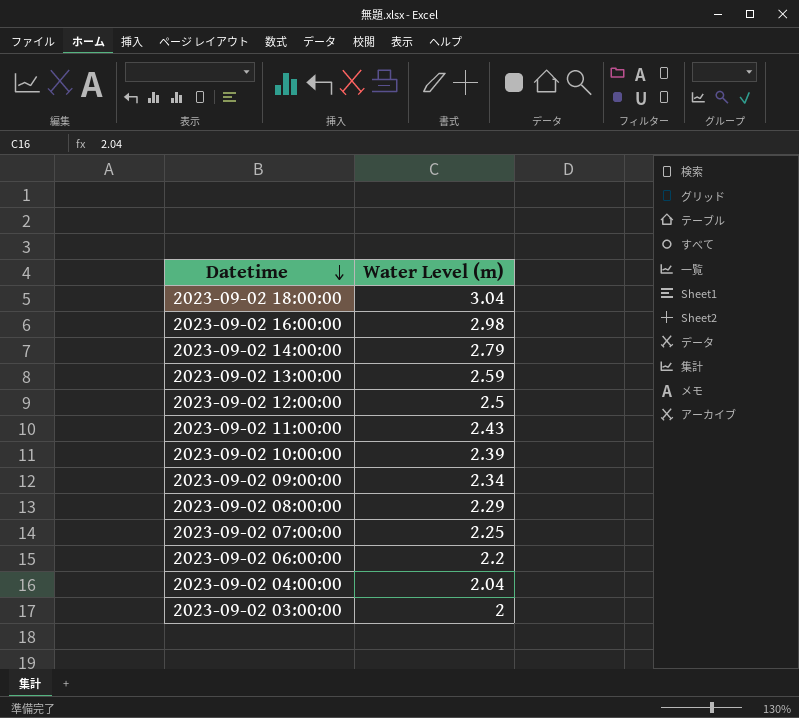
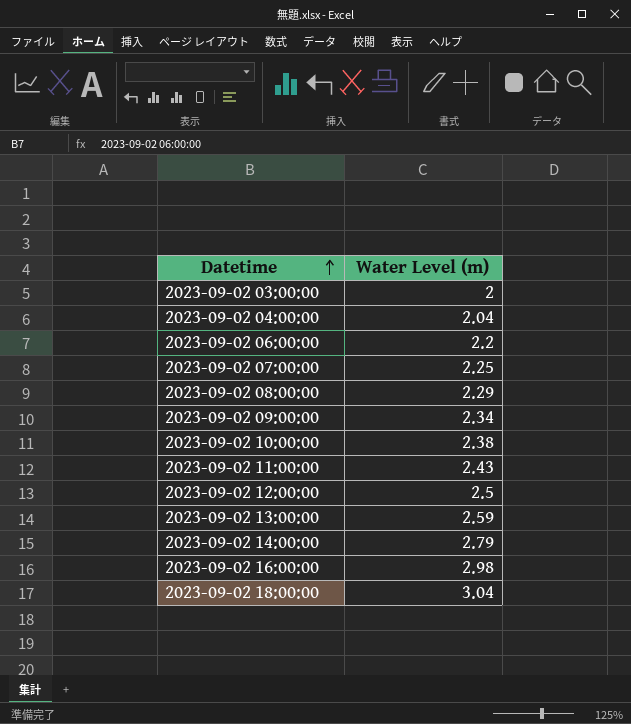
row order: Datetime descending -> Datetime ascending
2023-09-02 10:00:00 | Water Level (m): 2.39 -> 2.38

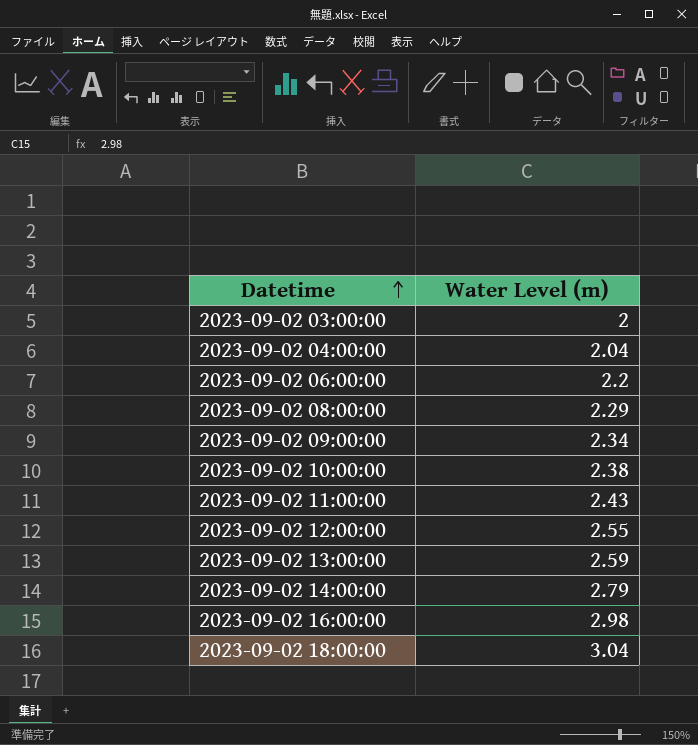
row 2023-09-02 07:00:00: 2.25 -> none
2023-09-02 12:00:00 | Water Level (m): 2.5 -> 2.55

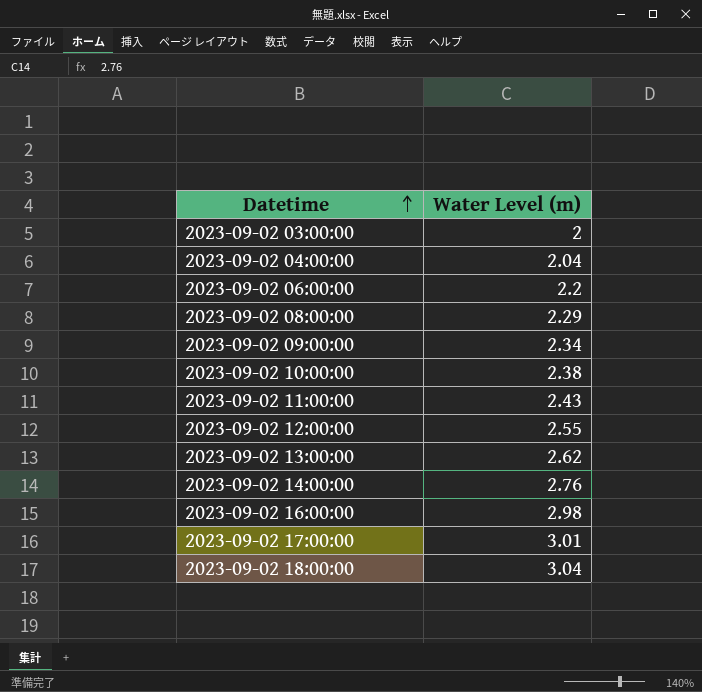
2023-09-02 13:00:00 | Water Level (m): 2.59 -> 2.62
2023-09-02 14:00:00 | Water Level (m): 2.79 -> 2.76
row 2023-09-02 17:00:00: none -> 3.01

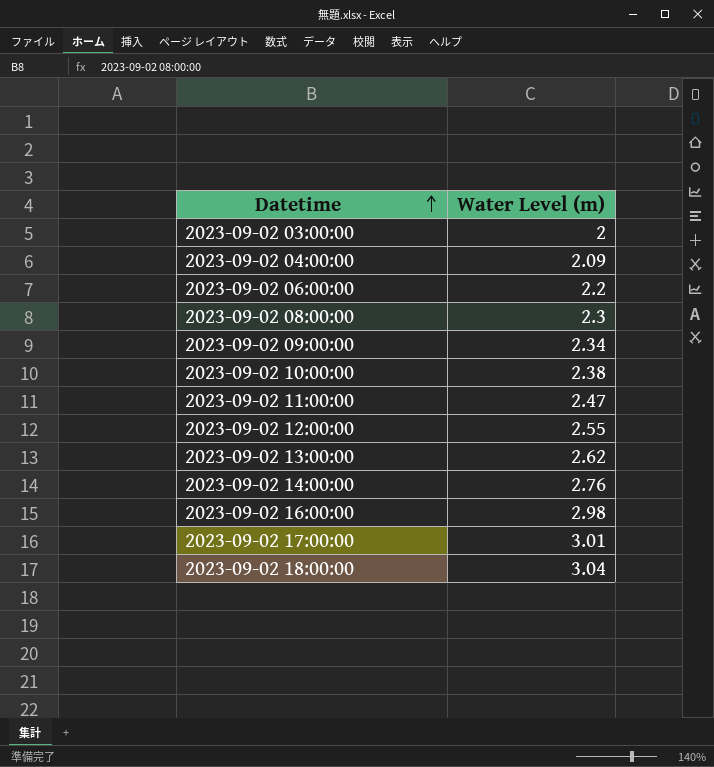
2023-09-02 04:00:00 | Water Level (m): 2.04 -> 2.09
2023-09-02 08:00:00 | Water Level (m): 2.29 -> 2.3
2023-09-02 11:00:00 | Water Level (m): 2.43 -> 2.47

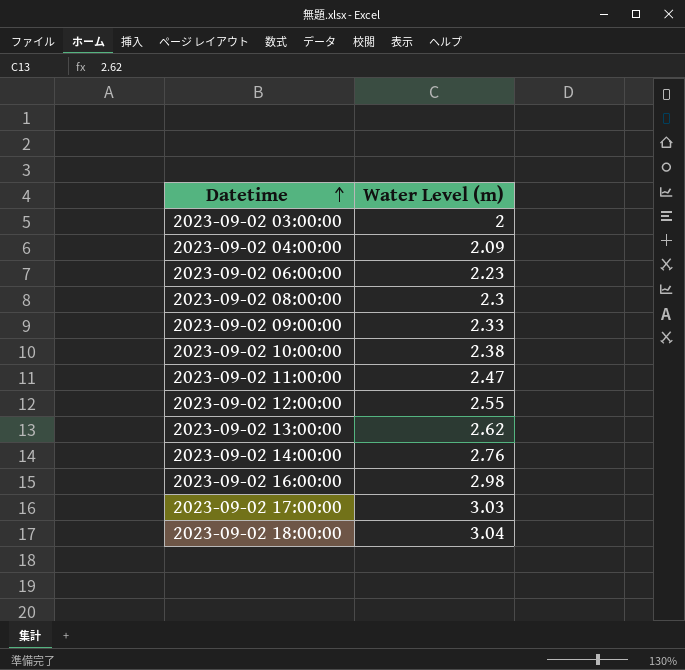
2023-09-02 06:00:00 | Water Level (m): 2.2 -> 2.23
2023-09-02 09:00:00 | Water Level (m): 2.34 -> 2.33
2023-09-02 17:00:00 | Water Level (m): 3.01 -> 3.03

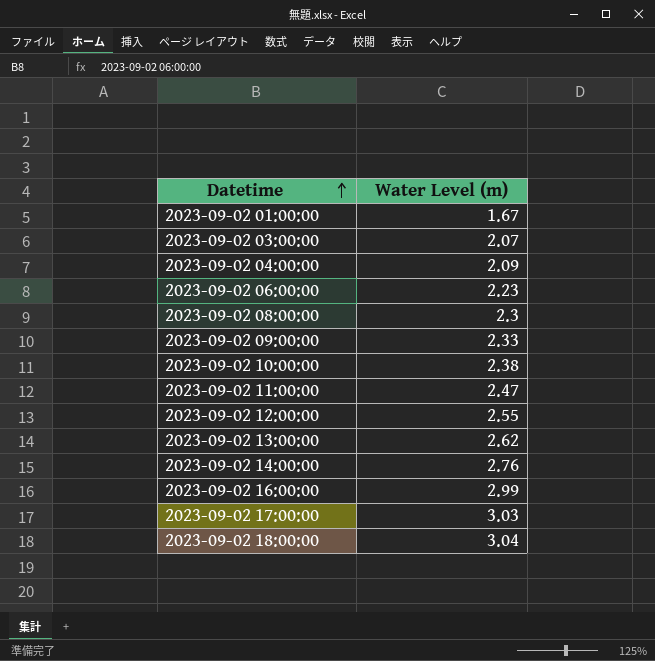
row 2023-09-02 01:00:00: none -> 1.67
2023-09-02 03:00:00 | Water Level (m): 2 -> 2.07
2023-09-02 16:00:00 | Water Level (m): 2.98 -> 2.99

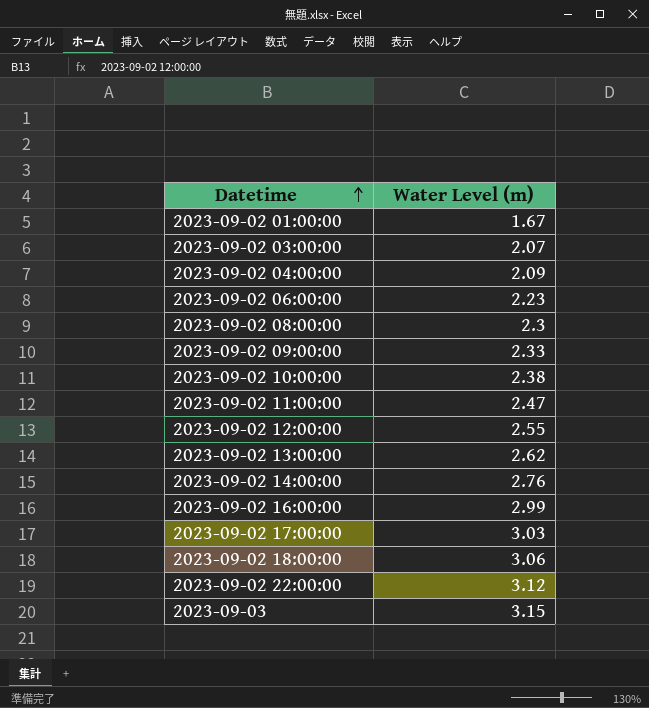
2023-09-02 18:00:00 | Water Level (m): 3.04 -> 3.06
row 2023-09-02 22:00:00: none -> 3.12
row 2023-09-03: none -> 3.15

